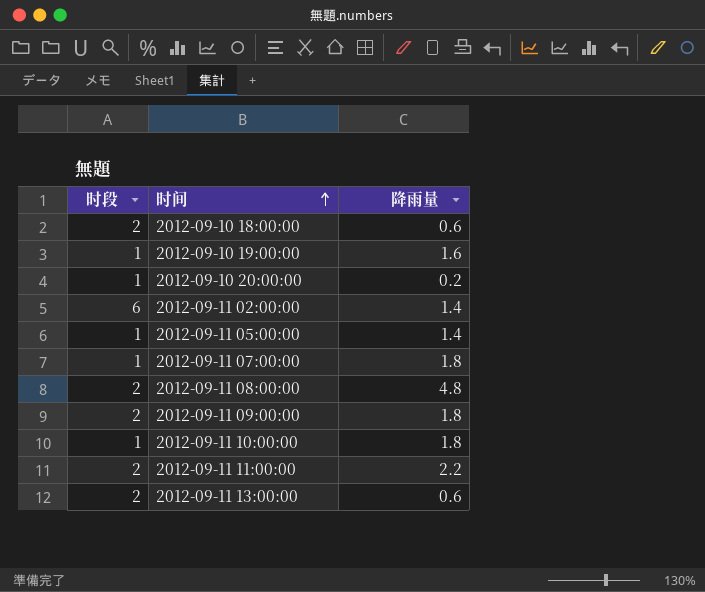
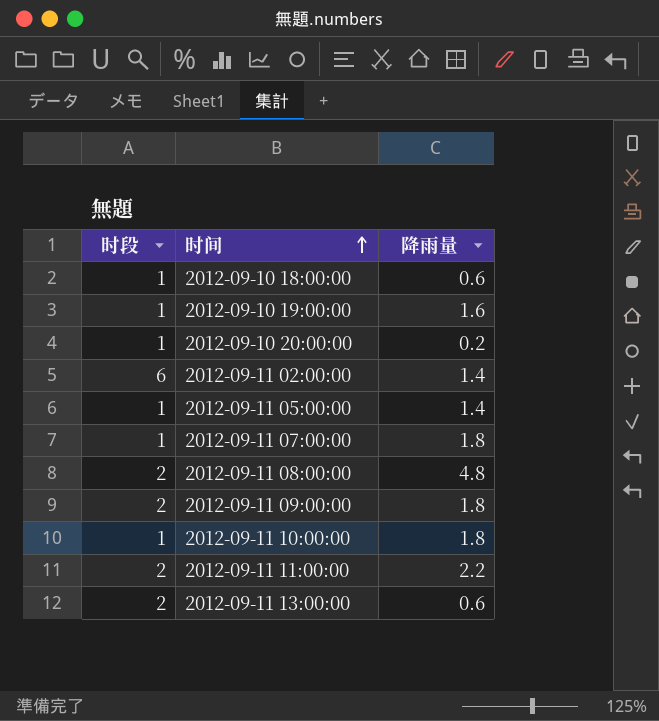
2012-09-10 18:00:00 | 时段: 2 -> 1

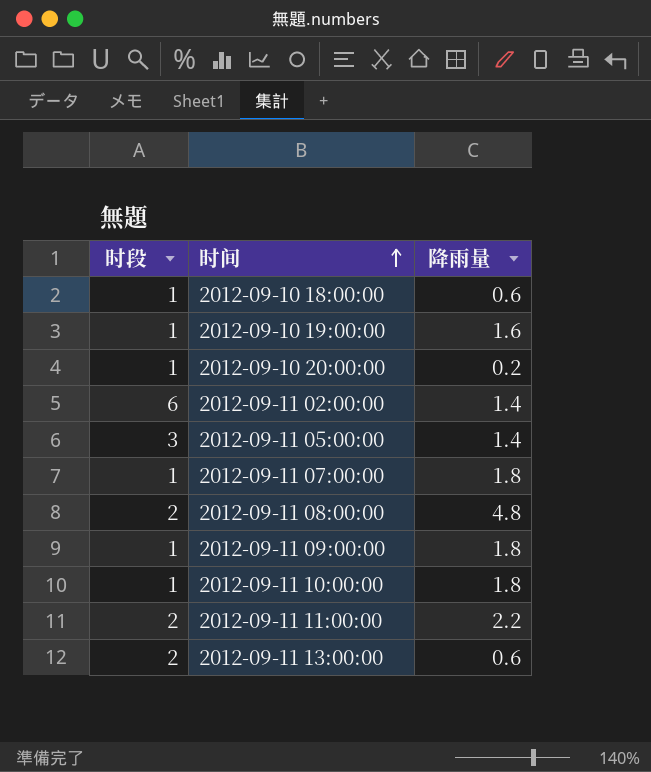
2012-09-11 05:00:00 | 时段: 1 -> 3
2012-09-11 09:00:00 | 时段: 2 -> 1

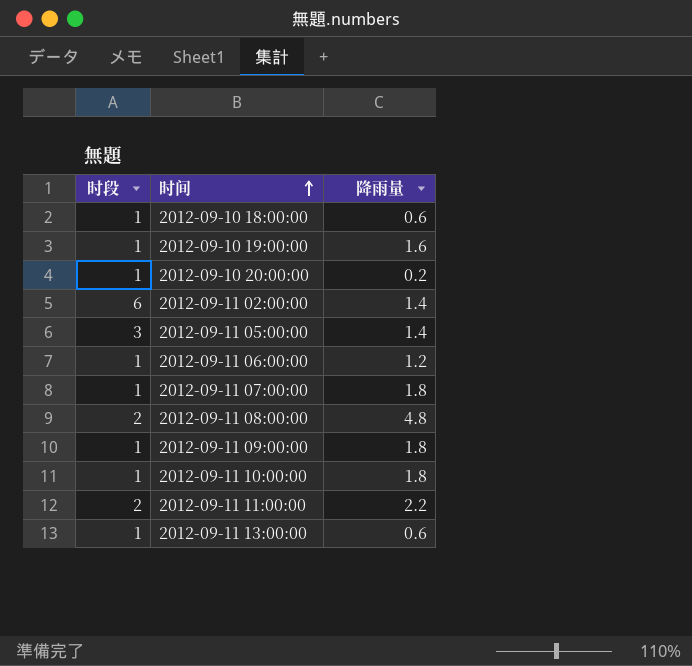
row 2012-09-11 06:00:00: none -> 1 | 1.2
2012-09-11 13:00:00 | 时段: 2 -> 1

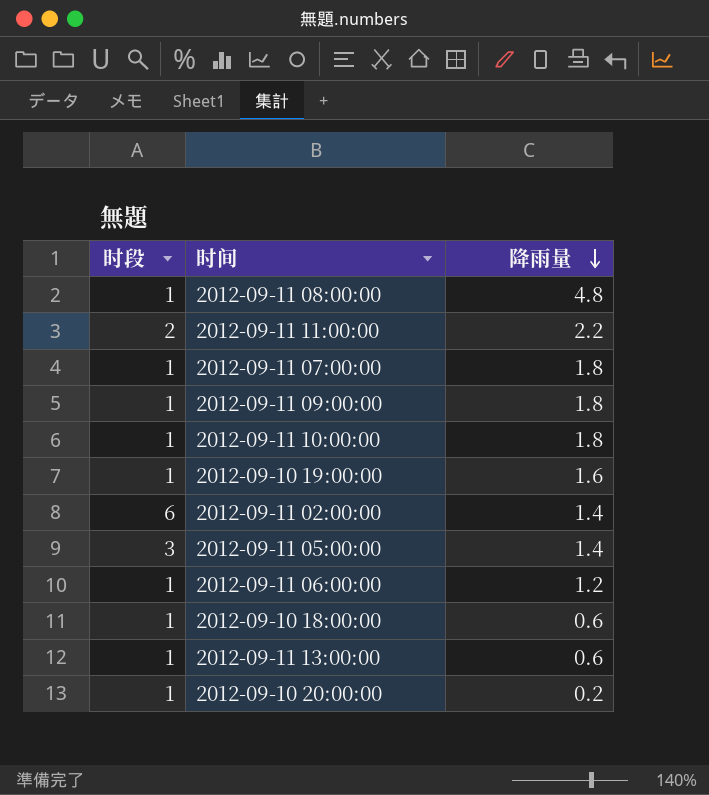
row order: 时间 ascending -> 降雨量 descending
2012-09-11 08:00:00 | 时段: 2 -> 1

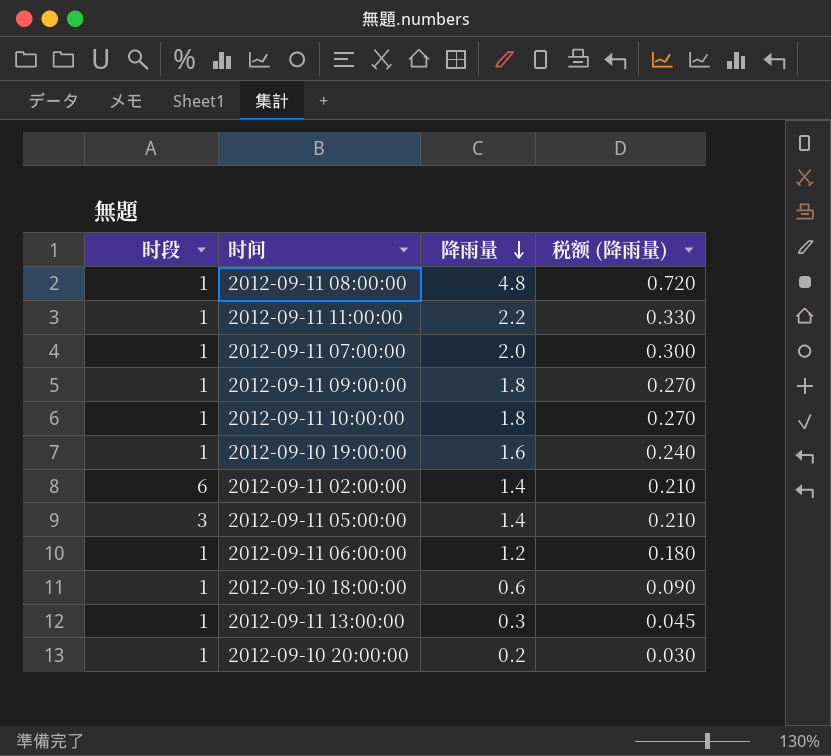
column 税额 (降雨量) | formula: none -> [降雨量] * 0.15
2012-09-11 11:00:00 | 时段: 2 -> 1
2012-09-11 07:00:00 | 降雨量: 1.8 -> 2.0
2012-09-11 13:00:00 | 降雨量: 0.6 -> 0.3

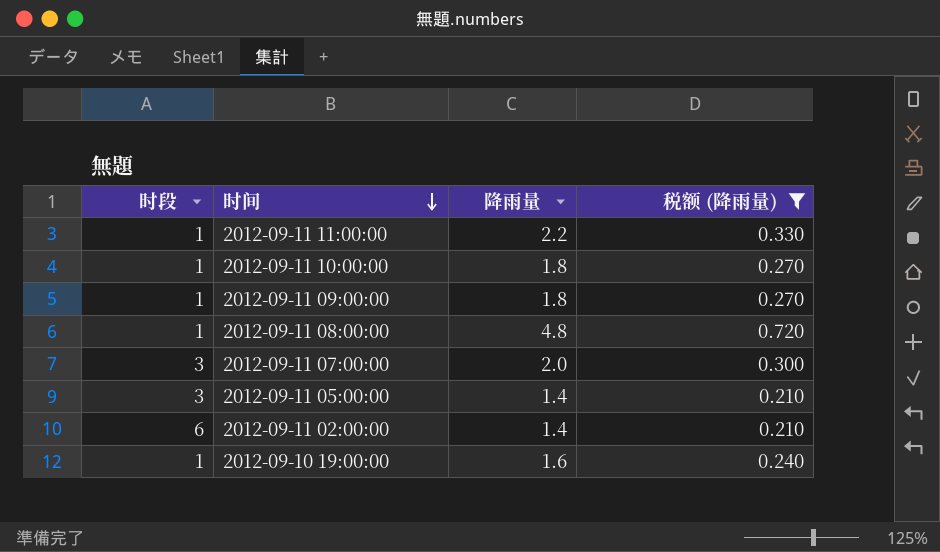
filter: none -> 税额 (降雨量) >= 0.210
row order: 降雨量 descending -> 时间 descending
2012-09-11 07:00:00 | 时段: 1 -> 3

